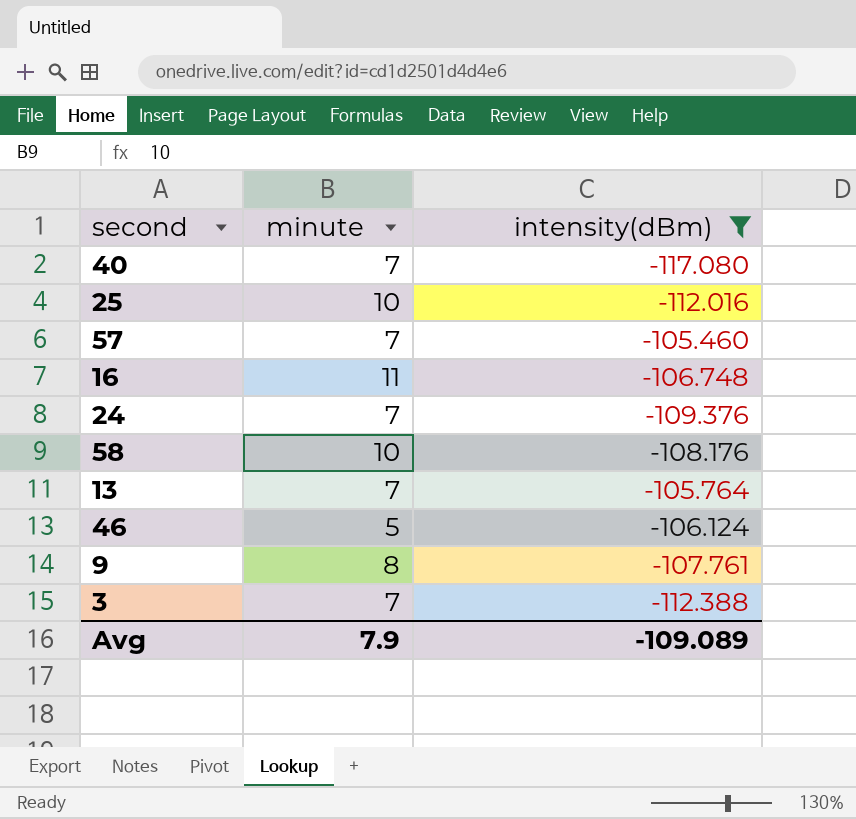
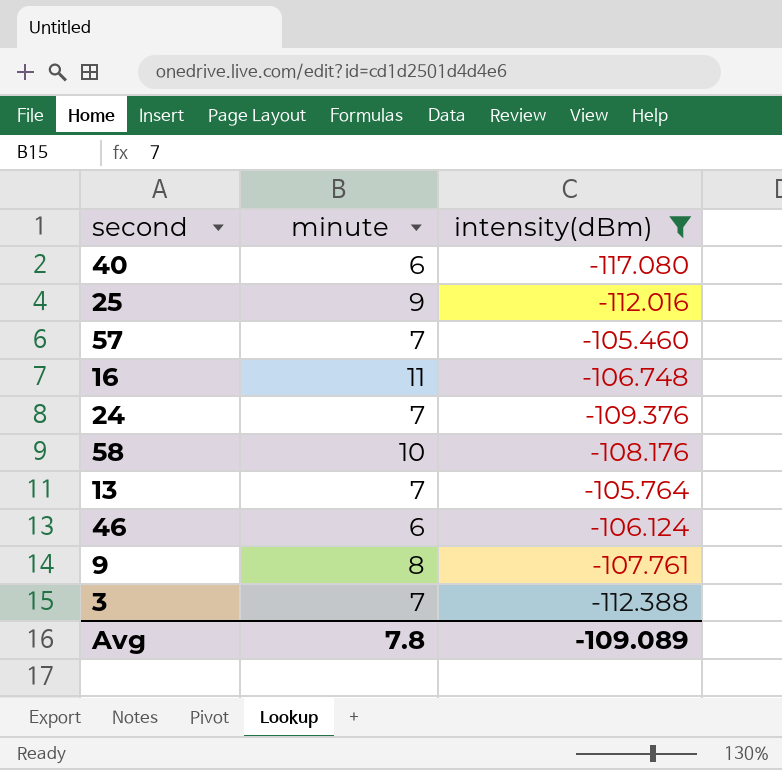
40 | minute: 7 -> 6
25 | minute: 10 -> 9
46 | minute: 5 -> 6
Avg | minute: 7.9 -> 7.8

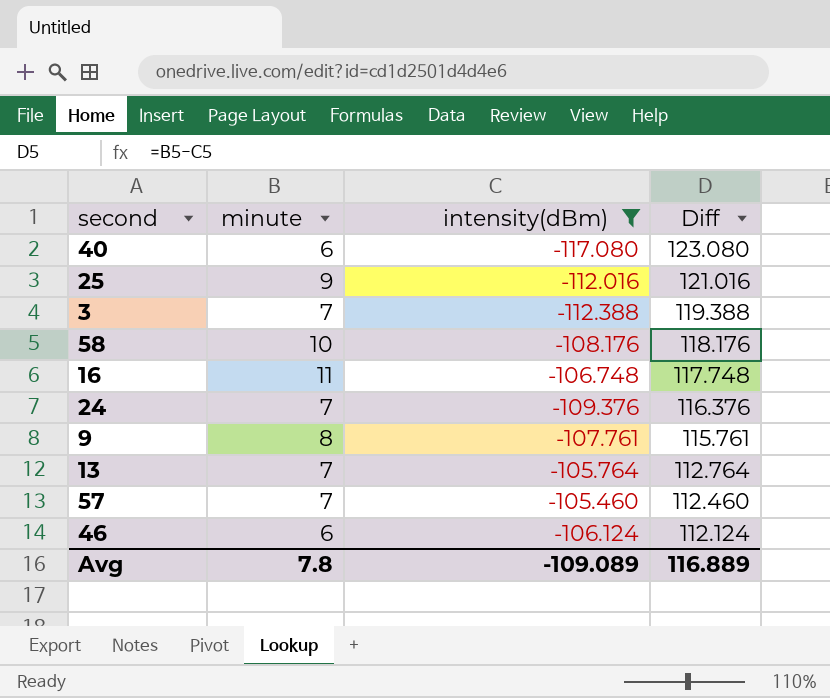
row order: none -> Diff descending
column Diff | formula: none -> [minute] - [intensity(dBm)]

